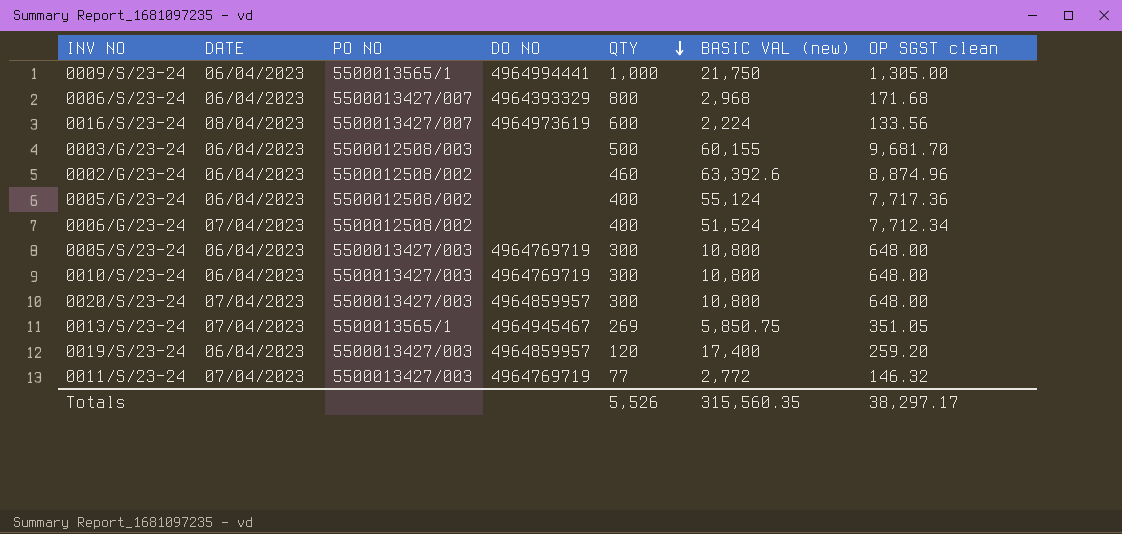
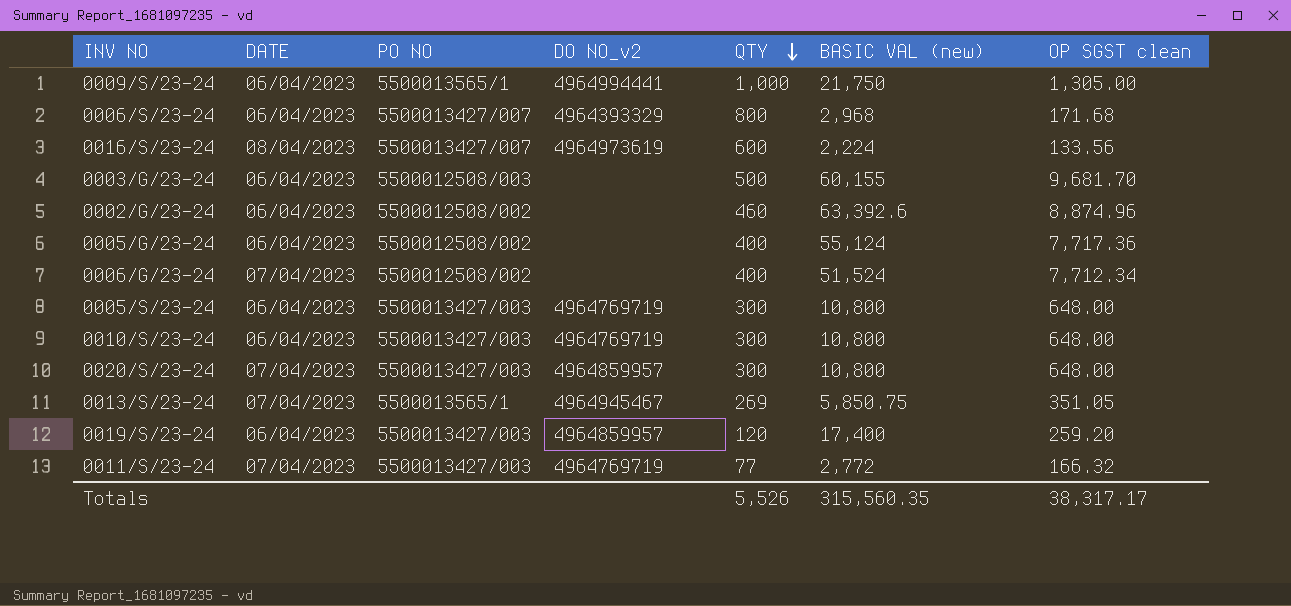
column name: DO NO -> DO NO_v2
0011/S/23-24 | OP SGST clean: 146.32 -> 166.32
Totals | OP SGST clean: 38,297.17 -> 38,317.17

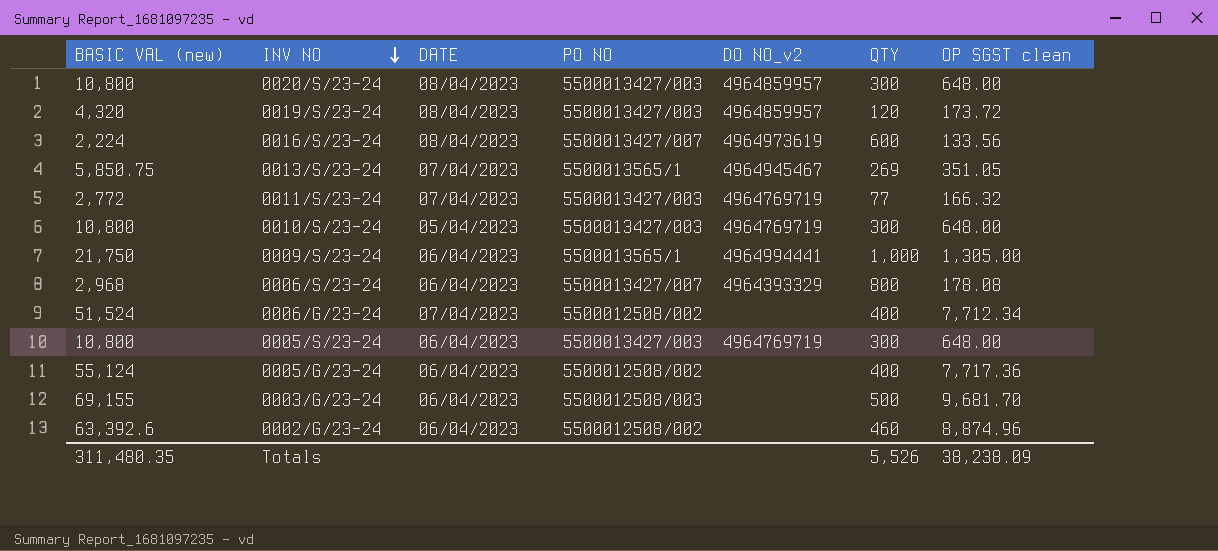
row order: QTY descending -> INV NO descending
column BASIC VAL (new) | position: 6 -> 1
0020/S/23-24 | DATE: 07/04/2023 -> 08/04/2023
0019/S/23-24 | BASIC VAL (new): 17,400 -> 4,320
0019/S/23-24 | DATE: 06/04/2023 -> 08/04/2023
0019/S/23-24 | OP SGST clean: 259.20 -> 173.72
0010/S/23-24 | DATE: 06/04/2023 -> 05/04/2023
0006/S/23-24 | OP SGST clean: 171.68 -> 178.08
0003/G/23-24 | BASIC VAL (new): 60,155 -> 69,155
Totals | BASIC VAL (new): 315,560.35 -> 311,480.35
Totals | OP SGST clean: 38,317.17 -> 38,238.09

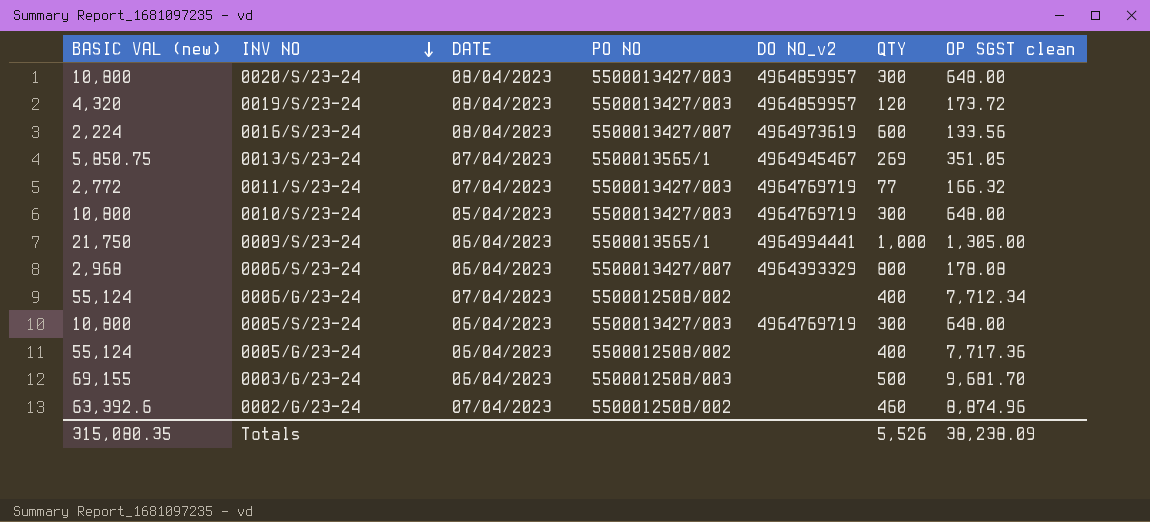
0006/G/23-24 | BASIC VAL (new): 51,524 -> 55,124
0002/G/23-24 | DATE: 06/04/2023 -> 07/04/2023
Totals | BASIC VAL (new): 311,480.35 -> 315,080.35

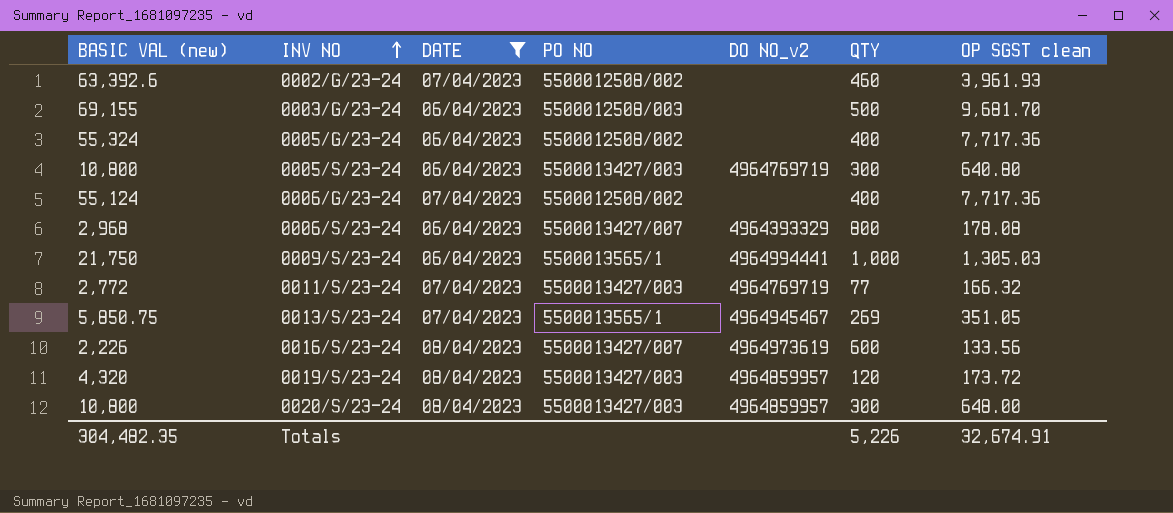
filter: none -> DATE != 05/04/2023
row order: INV NO descending -> INV NO ascending
0002/G/23-24 | OP SGST clean: 8,874.96 -> 3,961.93
0005/G/23-24 | BASIC VAL (new): 55,124 -> 55,324
0005/S/23-24 | OP SGST clean: 648.00 -> 640.80
0006/G/23-24 | OP SGST clean: 7,712.34 -> 7,717.36
0009/S/23-24 | OP SGST clean: 1,305.00 -> 1,305.03
0016/S/23-24 | BASIC VAL (new): 2,224 -> 2,226
Totals | BASIC VAL (new): 315,080.35 -> 304,482.35
Totals | QTY: 5,526 -> 5,226
Totals | OP SGST clean: 38,238.09 -> 32,674.91

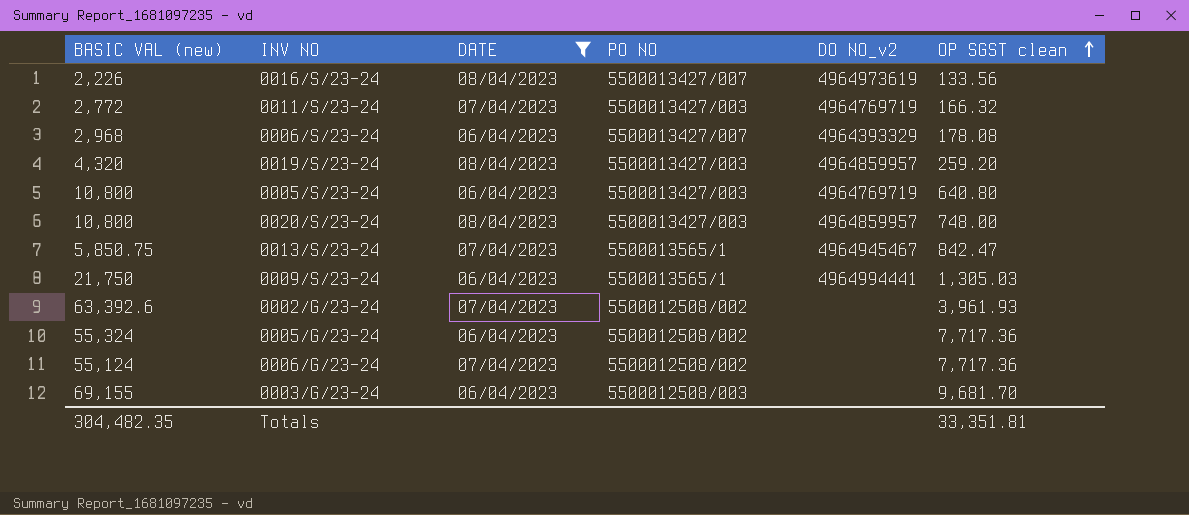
row order: INV NO ascending -> OP SGST clean ascending
column QTY | position: 6 -> none
0019/S/23-24 | OP SGST clean: 173.72 -> 259.20
0020/S/23-24 | OP SGST clean: 648.00 -> 748.00
0013/S/23-24 | OP SGST clean: 351.05 -> 842.47
Totals | OP SGST clean: 32,674.91 -> 33,351.81

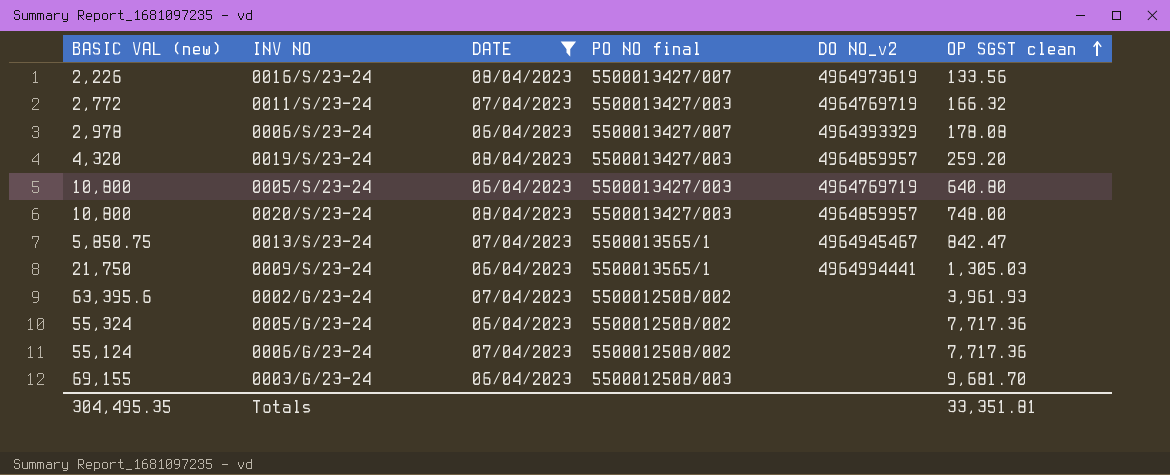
column name: PO NO -> PO NO final
0006/S/23-24 | BASIC VAL (new): 2,968 -> 2,978
0002/G/23-24 | BASIC VAL (new): 63,392.6 -> 63,395.6
Totals | BASIC VAL (new): 304,482.35 -> 304,495.35

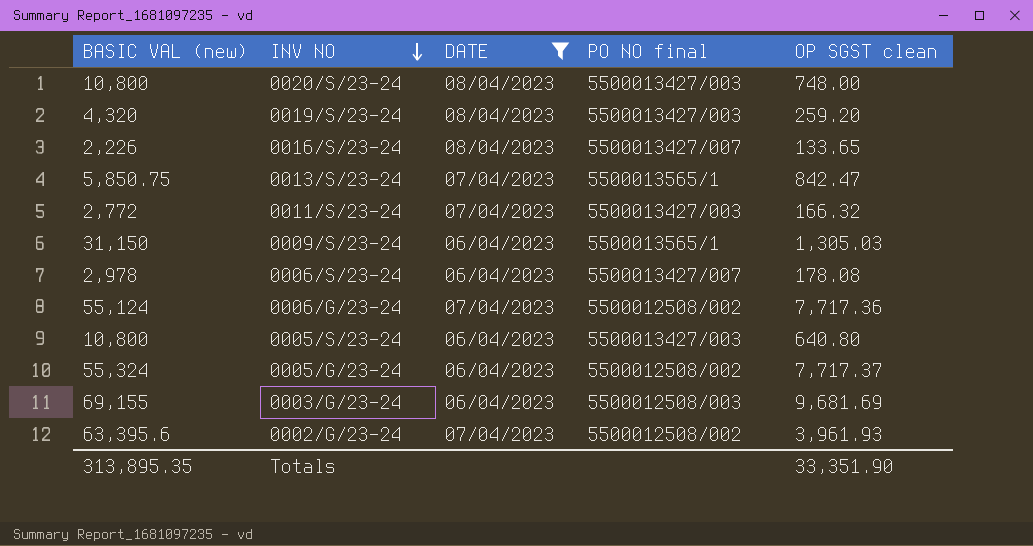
row order: OP SGST clean ascending -> INV NO descending
column DO NO_v2 | position: 5 -> none
0016/S/23-24 | OP SGST clean: 133.56 -> 133.65
0009/S/23-24 | BASIC VAL (new): 21,750 -> 31,150
0005/G/23-24 | OP SGST clean: 7,717.36 -> 7,717.37
0003/G/23-24 | OP SGST clean: 9,681.70 -> 9,681.69
Totals | BASIC VAL (new): 304,495.35 -> 313,895.35
Totals | OP SGST clean: 33,351.81 -> 33,351.90

